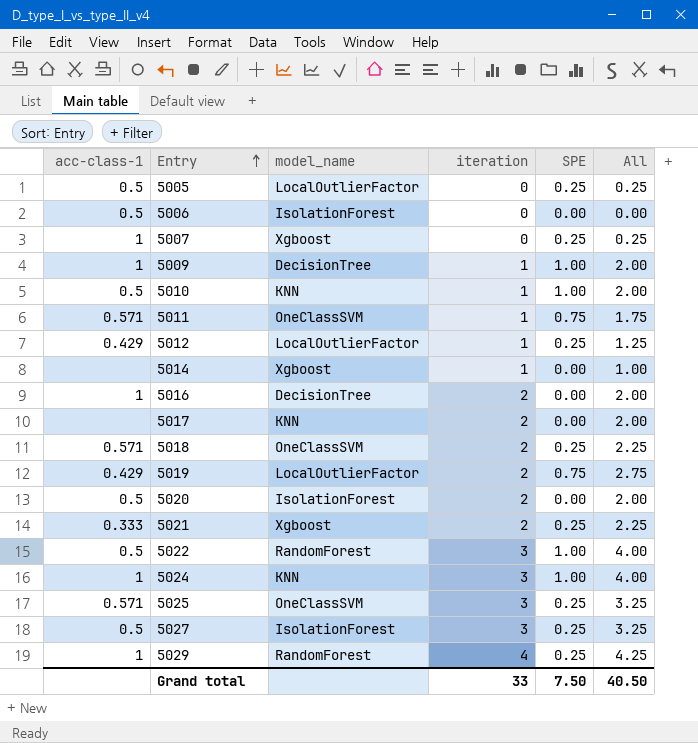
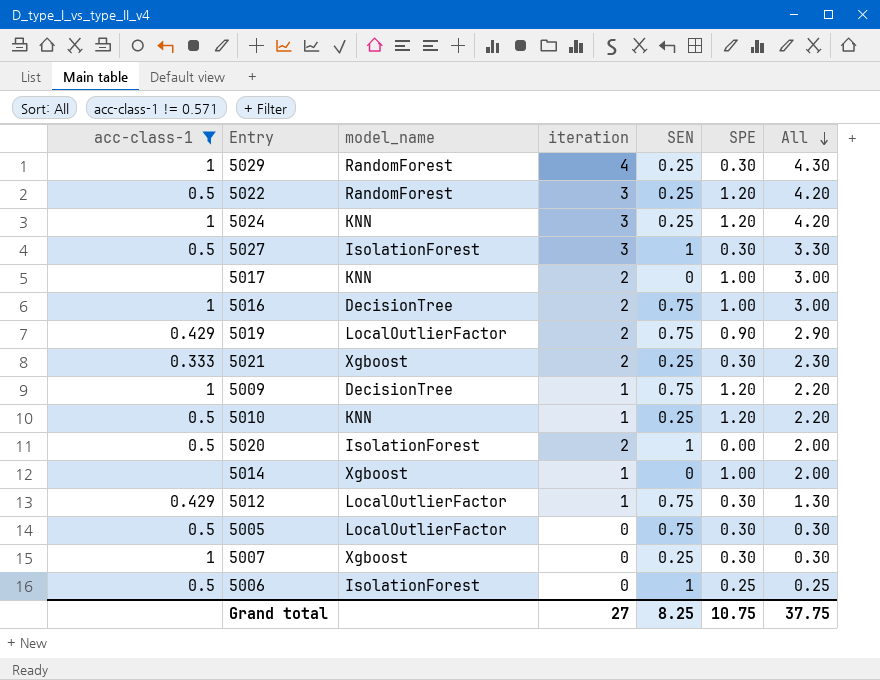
filter: none -> acc-class-1 != 0.571
row order: Entry ascending -> All descending
column SEN | position: none -> 5
5029 | SPE: 0.25 -> 0.30
5029 | All: 4.25 -> 4.30
5022 | SPE: 1.00 -> 1.20
5022 | All: 4.00 -> 4.20
5024 | SPE: 1.00 -> 1.20
5024 | All: 4.00 -> 4.20
5027 | SPE: 0.25 -> 0.30
5027 | All: 3.25 -> 3.30
5017 | SPE: 0.00 -> 1.00
5017 | All: 2.00 -> 3.00
5016 | SPE: 0.00 -> 1.00
5016 | All: 2.00 -> 3.00
5019 | SPE: 0.75 -> 0.90
5019 | All: 2.75 -> 2.90
5021 | SPE: 0.25 -> 0.30
5021 | All: 2.25 -> 2.30
5009 | SPE: 1.00 -> 1.20
5009 | All: 2.00 -> 2.20
5010 | SPE: 1.00 -> 1.20
5010 | All: 2.00 -> 2.20
5014 | SPE: 0.00 -> 1.00
5014 | All: 1.00 -> 2.00
5012 | SPE: 0.25 -> 0.30
5012 | All: 1.25 -> 1.30
5005 | SPE: 0.25 -> 0.30
5005 | All: 0.25 -> 0.30
5007 | SPE: 0.25 -> 0.30
5007 | All: 0.25 -> 0.30
5006 | SPE: 0.00 -> 0.25
5006 | All: 0.00 -> 0.25
Grand total | iteration: 33 -> 27
Grand total | SPE: 7.50 -> 10.75
Grand total | All: 40.50 -> 37.75

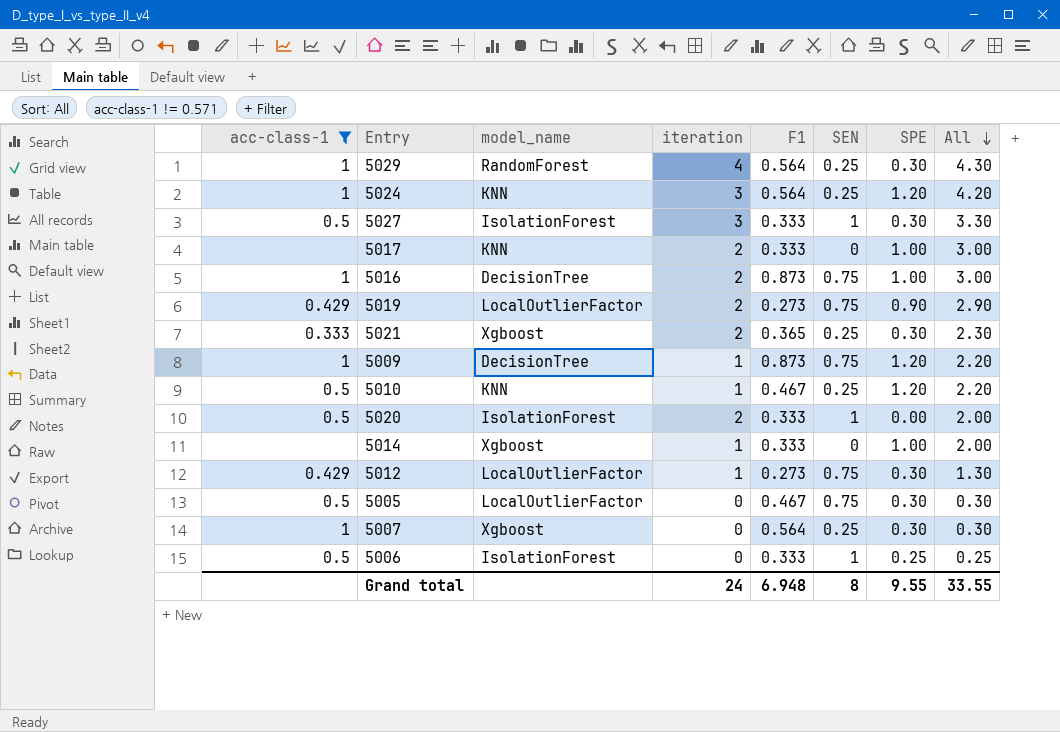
column F1 | position: none -> 5
row 5022: 0.5 | RandomForest | 3 | 0.25 | 1.20 | 4.20 -> none
Grand total | iteration: 27 -> 24
Grand total | SEN: 8.25 -> 8
Grand total | SPE: 10.75 -> 9.55
Grand total | All: 37.75 -> 33.55

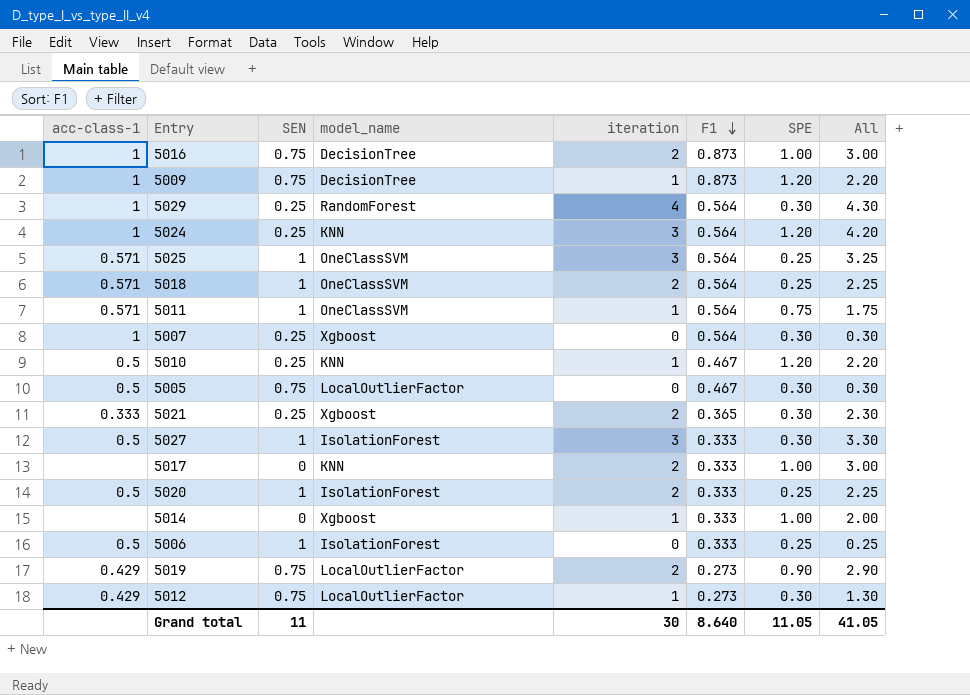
filter: acc-class-1 != 0.571 -> none
row order: All descending -> F1 descending
column SEN | position: 6 -> 3
5020 | SPE: 0.00 -> 0.25
5020 | All: 2.00 -> 2.25
Grand total | SEN: 8 -> 11
Grand total | iteration: 24 -> 30
Grand total | F1: 6.948 -> 8.640
Grand total | SPE: 9.55 -> 11.05
Grand total | All: 33.55 -> 41.05

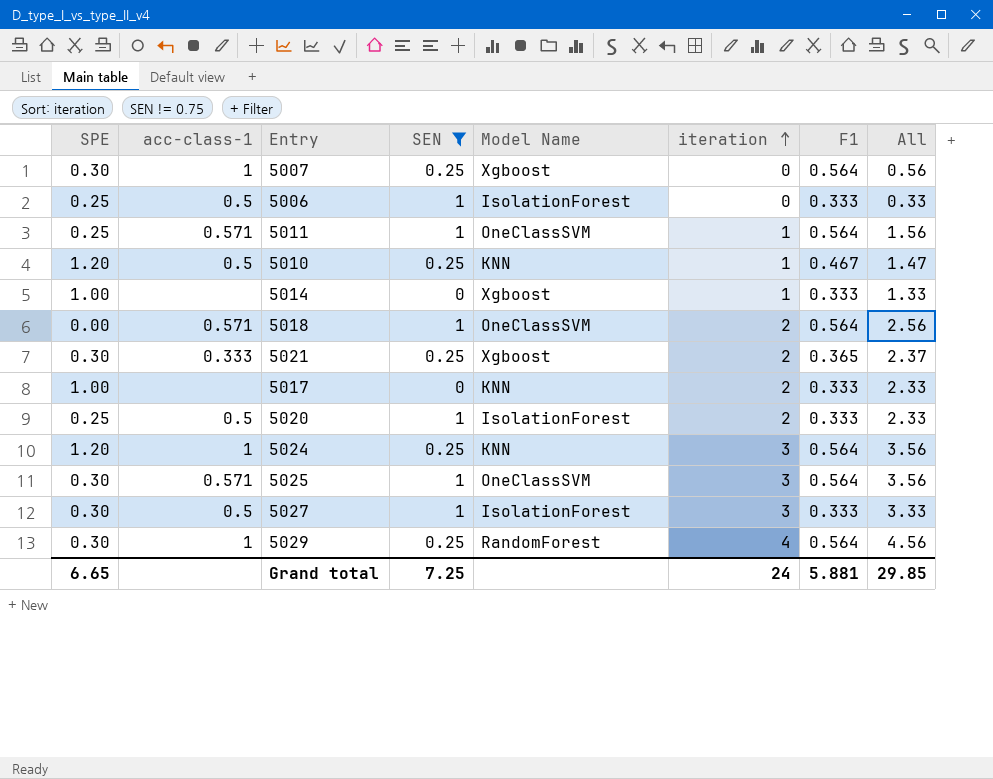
filter: none -> SEN != 0.75
row order: F1 descending -> iteration ascending
column SPE | position: 7 -> 1
column name: model_name -> Model Name
column All | formula: [iteration] + [SPE] -> [iteration] + [F1]
5011 | SPE: 0.75 -> 0.25
5018 | SPE: 0.25 -> 0.00
5025 | SPE: 0.25 -> 0.30
Grand total | SPE: 11.05 -> 6.65
Grand total | SEN: 11 -> 7.25
Grand total | iteration: 30 -> 24
Grand total | F1: 8.640 -> 5.881
Grand total | All: 41.05 -> 29.85

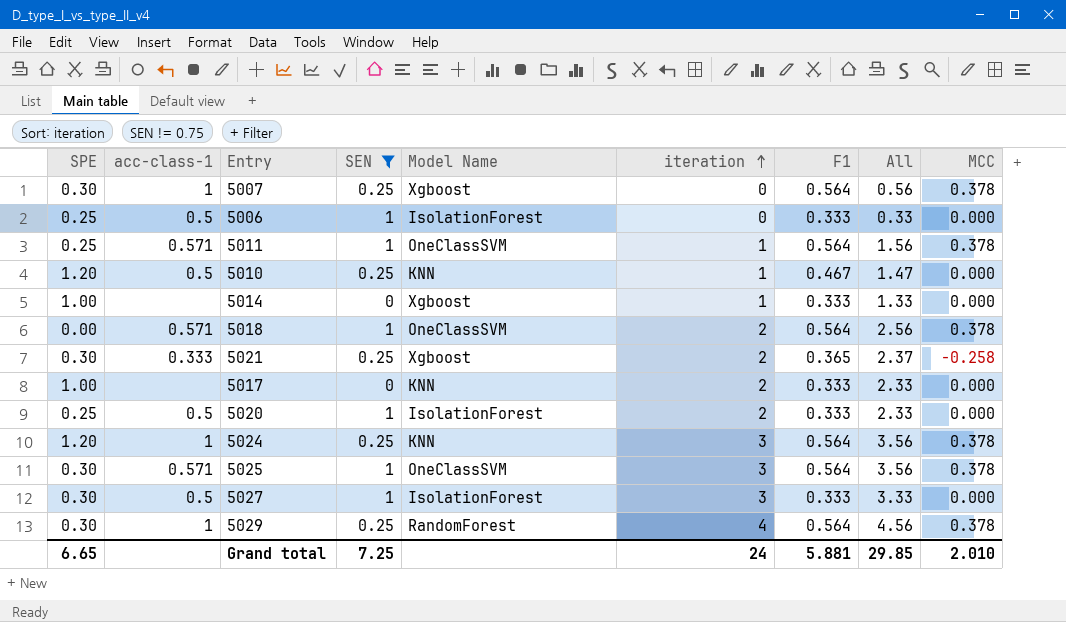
column MCC | position: none -> 9

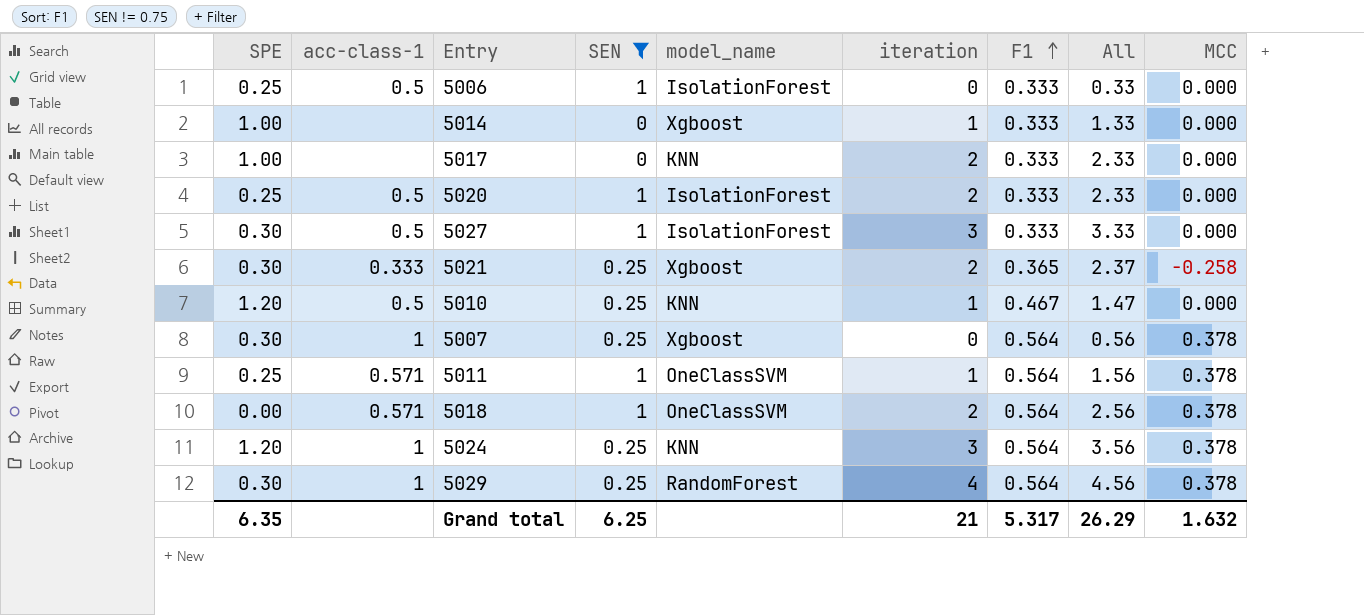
row order: iteration ascending -> F1 ascending
column name: Model Name -> model_name
row 5025: 0.30 | 0.571 | 1 | OneClassSVM | 3 | 0.564 | 3.56 | 0.378 -> none
Grand total | SPE: 6.65 -> 6.35
Grand total | SEN: 7.25 -> 6.25
Grand total | iteration: 24 -> 21
Grand total | F1: 5.881 -> 5.317
Grand total | All: 29.85 -> 26.29
Grand total | MCC: 2.010 -> 1.632

